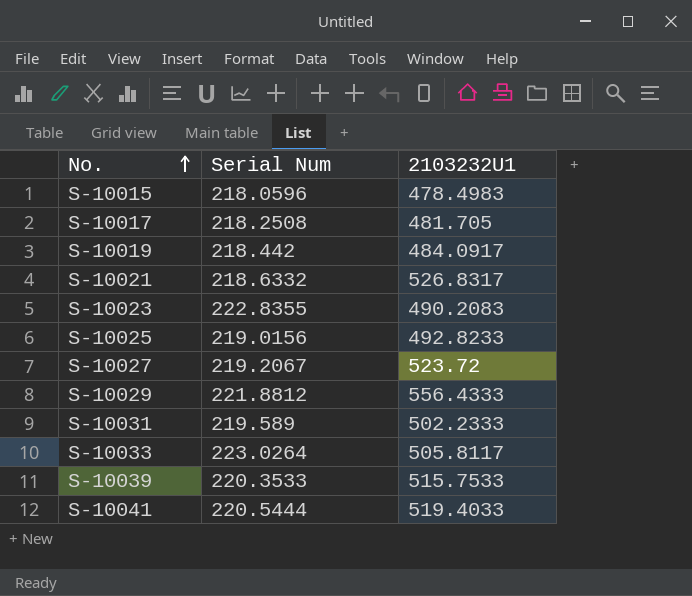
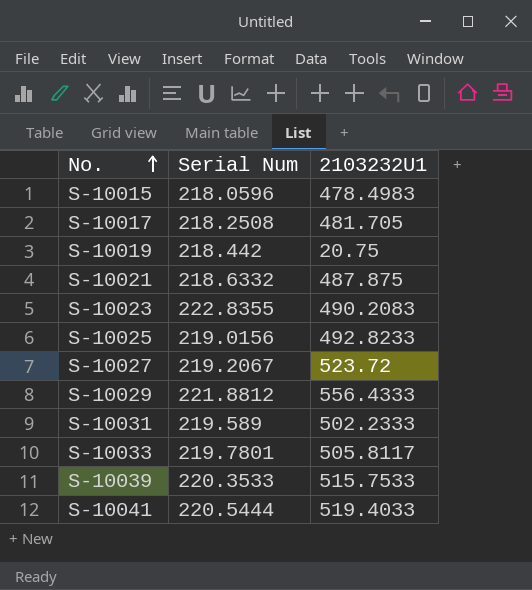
S-10019 | 2103232U1: 484.0917 -> 20.75
S-10021 | 2103232U1: 526.8317 -> 487.875
S-10033 | Serial Num: 223.0264 -> 219.7801

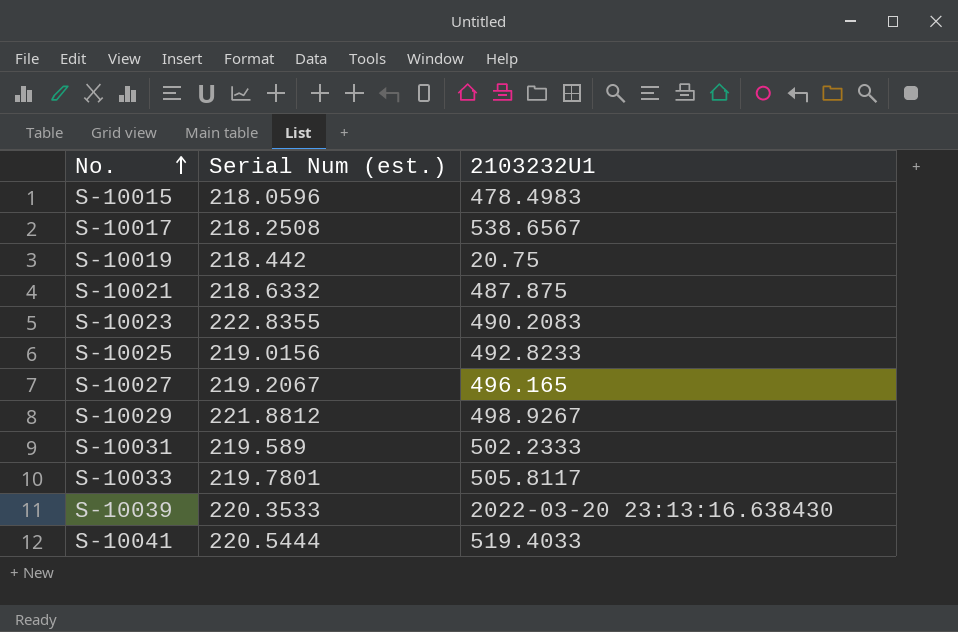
column name: Serial Num -> Serial Num (est.)
S-10017 | 2103232U1: 481.705 -> 538.6567
S-10027 | 2103232U1: 523.72 -> 496.165
S-10029 | 2103232U1: 556.4333 -> 498.9267
S-10039 | 2103232U1: 515.7533 -> 2022-03-20 23:13:16.638430

